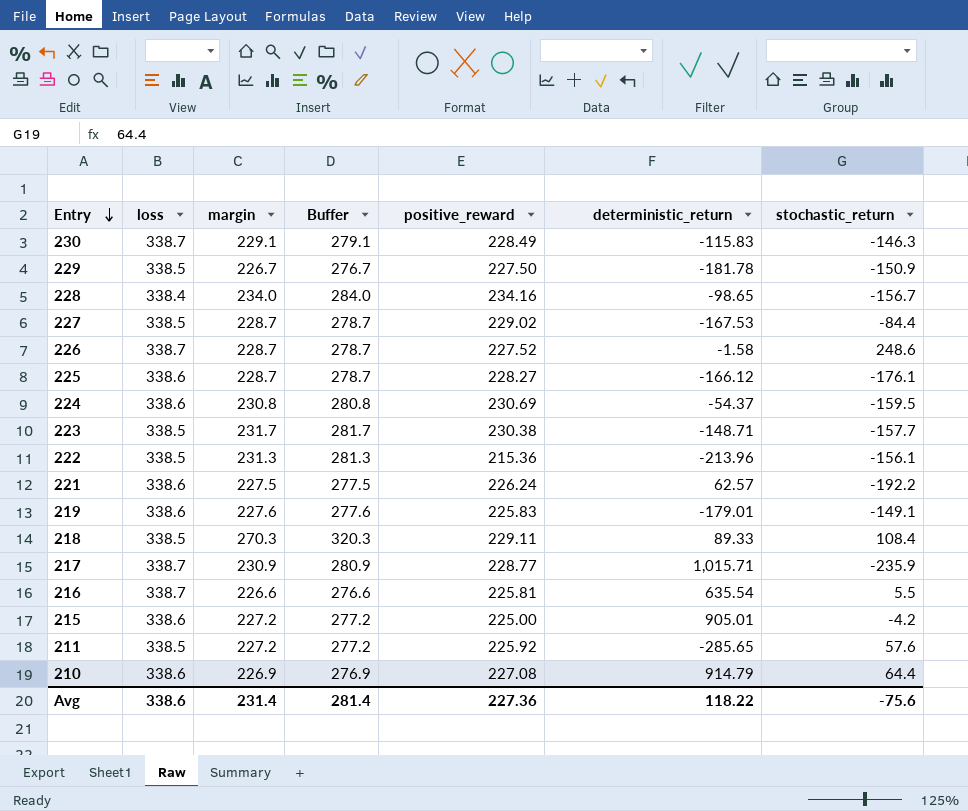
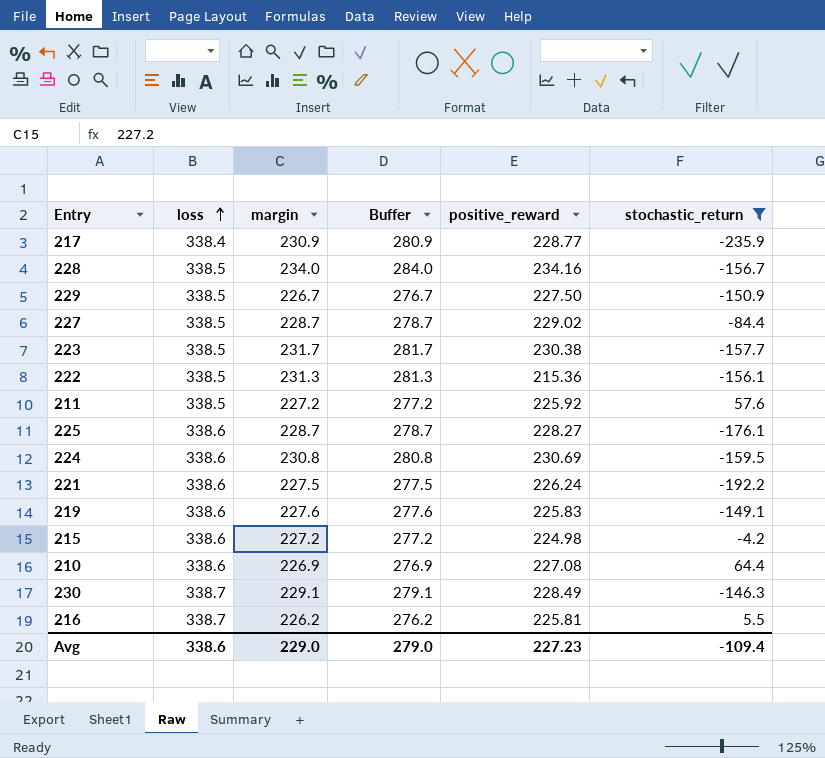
filter: none -> stochastic_return <= 64.4
row order: Entry descending -> loss ascending
column deterministic_return | position: 6 -> none
217 | loss: 338.7 -> 338.4
228 | loss: 338.4 -> 338.5
215 | positive_reward: 225.00 -> 224.98
216 | margin: 226.6 -> 226.2
216 | Buffer: 276.6 -> 276.2
Avg | margin: 231.4 -> 229.0
Avg | Buffer: 281.4 -> 279.0
Avg | positive_reward: 227.36 -> 227.23
Avg | stochastic_return: -75.6 -> -109.4

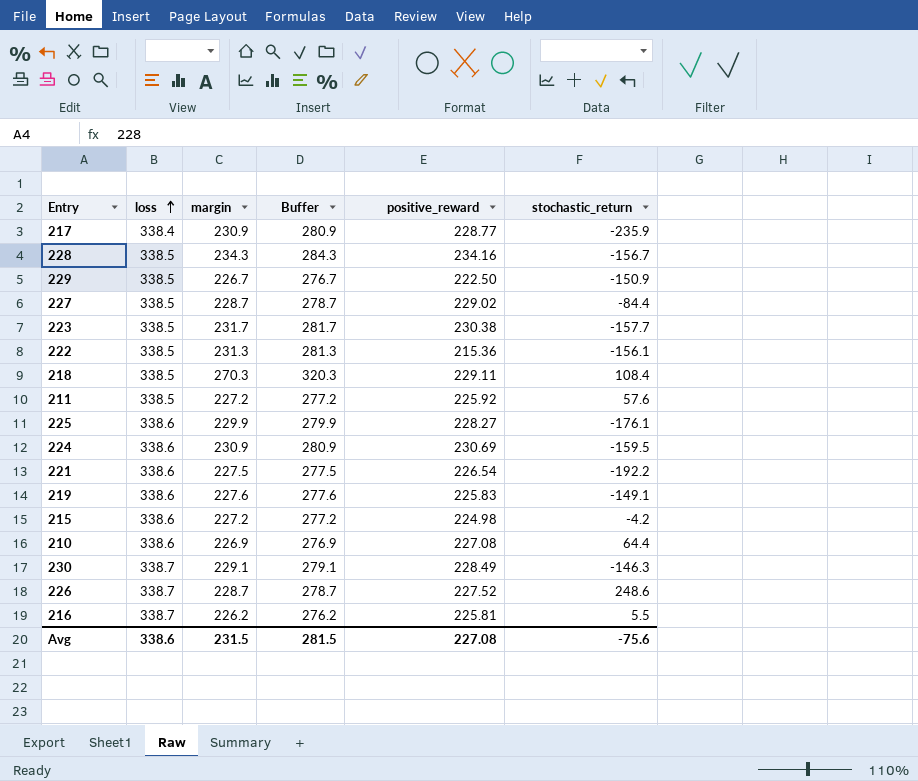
filter: stochastic_return <= 64.4 -> none
228 | margin: 234.0 -> 234.3
228 | Buffer: 284.0 -> 284.3
229 | positive_reward: 227.50 -> 222.50
225 | margin: 228.7 -> 229.9
225 | Buffer: 278.7 -> 279.9
224 | margin: 230.8 -> 230.9
224 | Buffer: 280.8 -> 280.9
221 | positive_reward: 226.24 -> 226.54
Avg | margin: 229.0 -> 231.5
Avg | Buffer: 279.0 -> 281.5
Avg | positive_reward: 227.23 -> 227.08
Avg | stochastic_return: -109.4 -> -75.6

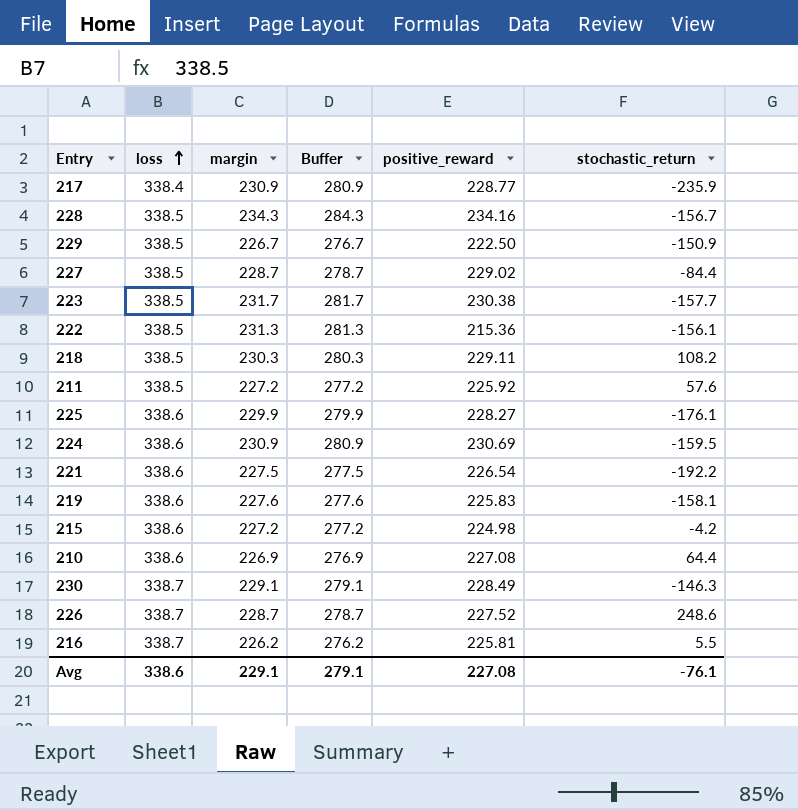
218 | margin: 270.3 -> 230.3
218 | Buffer: 320.3 -> 280.3
218 | stochastic_return: 108.4 -> 108.2
219 | stochastic_return: -149.1 -> -158.1
Avg | margin: 231.5 -> 229.1
Avg | Buffer: 281.5 -> 279.1
Avg | stochastic_return: -75.6 -> -76.1

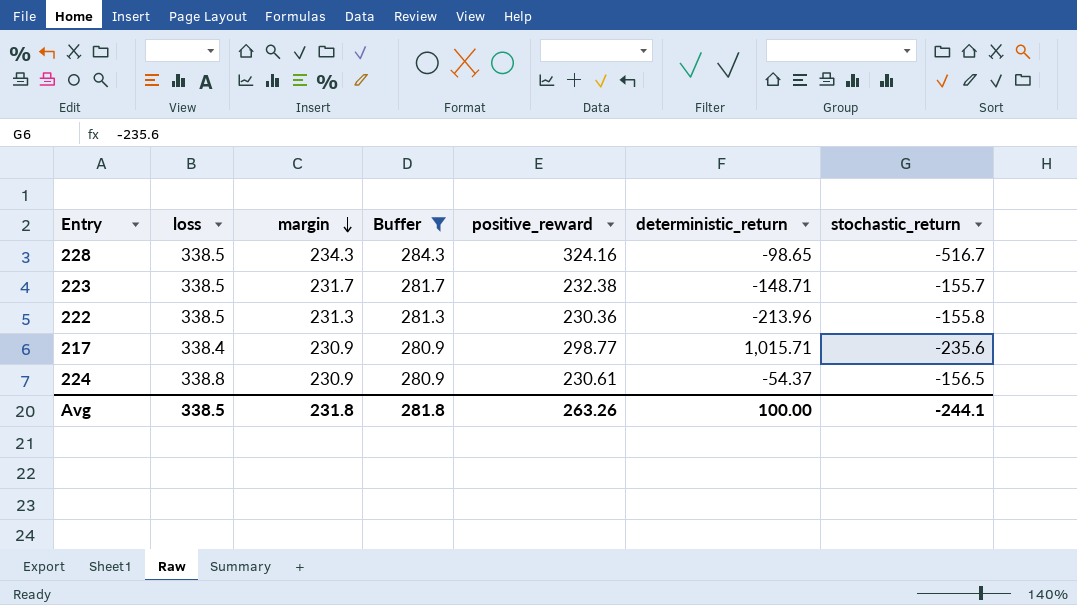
filter: none -> Buffer >= 280.9
row order: loss ascending -> margin descending
column deterministic_return | position: none -> 6
228 | positive_reward: 234.16 -> 324.16
228 | stochastic_return: -156.7 -> -516.7
223 | positive_reward: 230.38 -> 232.38
223 | stochastic_return: -157.7 -> -155.7
222 | positive_reward: 215.36 -> 230.36
222 | stochastic_return: -156.1 -> -155.8
217 | positive_reward: 228.77 -> 298.77
217 | stochastic_return: -235.9 -> -235.6
224 | loss: 338.6 -> 338.8
224 | positive_reward: 230.69 -> 230.61
224 | stochastic_return: -159.5 -> -156.5
Avg | loss: 338.6 -> 338.5
Avg | margin: 229.1 -> 231.8
Avg | Buffer: 279.1 -> 281.8
Avg | positive_reward: 227.08 -> 263.26
Avg | stochastic_return: -76.1 -> -244.1

